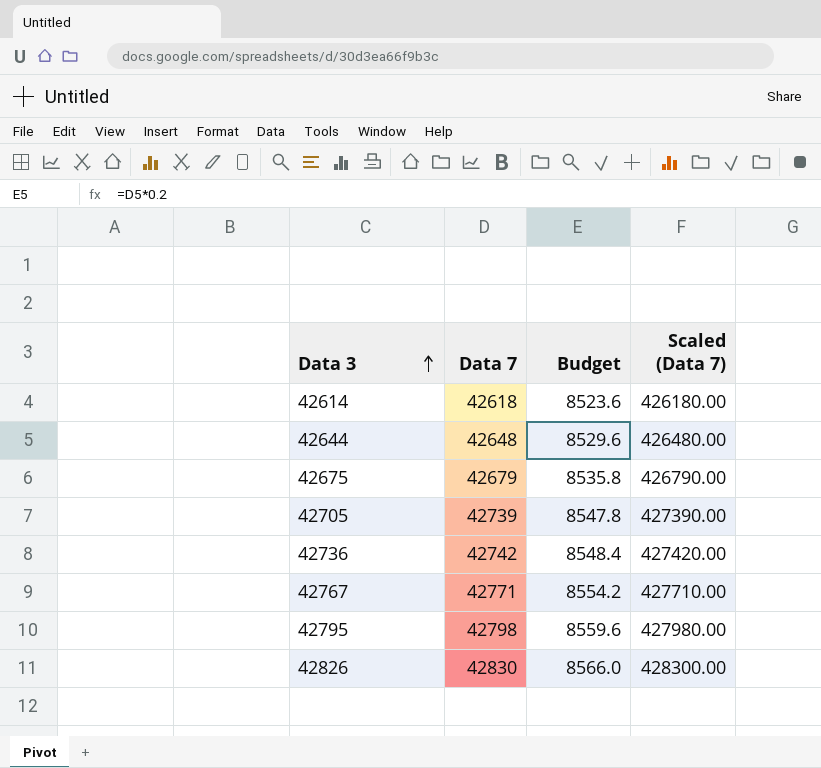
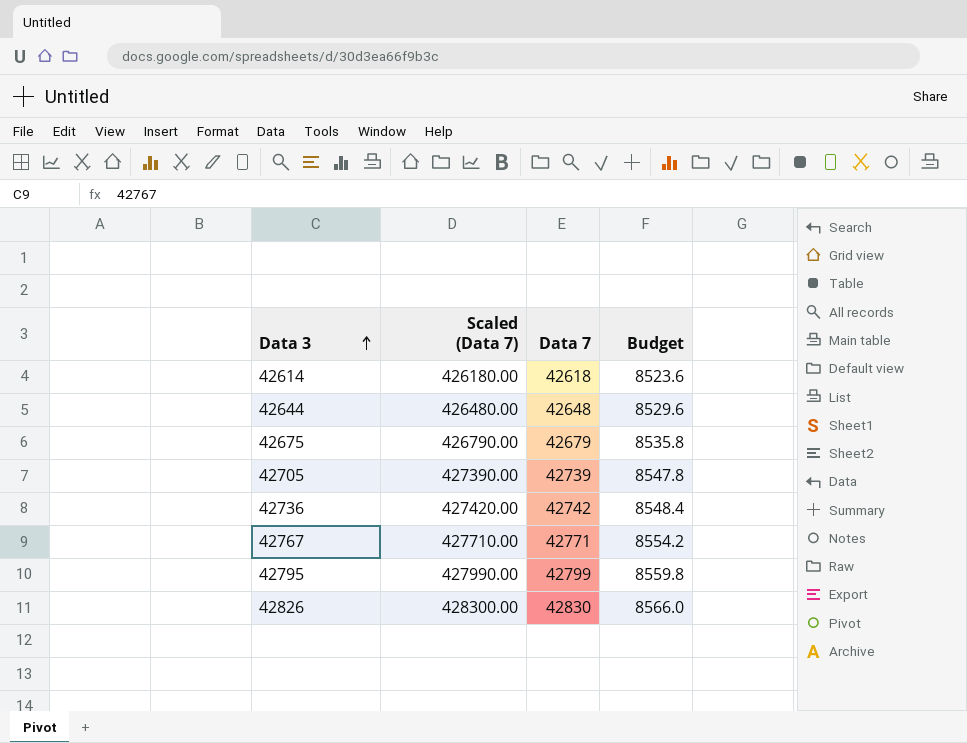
column Scaled (Data 7) | position: 4 -> 2
42795 | Scaled (Data 7): 427980.00 -> 427990.00
42795 | Data 7: 42798 -> 42799
42795 | Budget: 8559.6 -> 8559.8

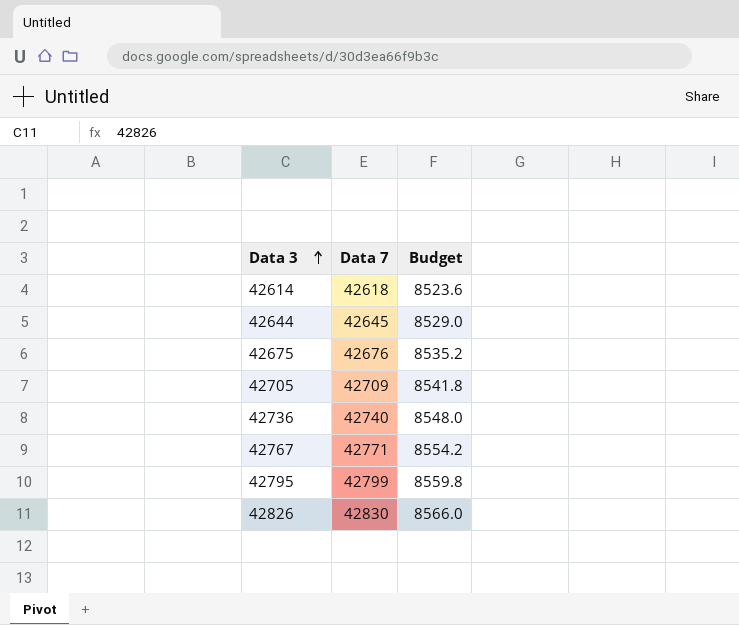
column Scaled (Data 7) | formula: [Data 7] * 10 -> none
42644 | Data 7: 42648 -> 42645
42644 | Budget: 8529.6 -> 8529.0
42675 | Data 7: 42679 -> 42676
42675 | Budget: 8535.8 -> 8535.2
42705 | Data 7: 42739 -> 42709
42705 | Budget: 8547.8 -> 8541.8
42736 | Data 7: 42742 -> 42740
42736 | Budget: 8548.4 -> 8548.0

